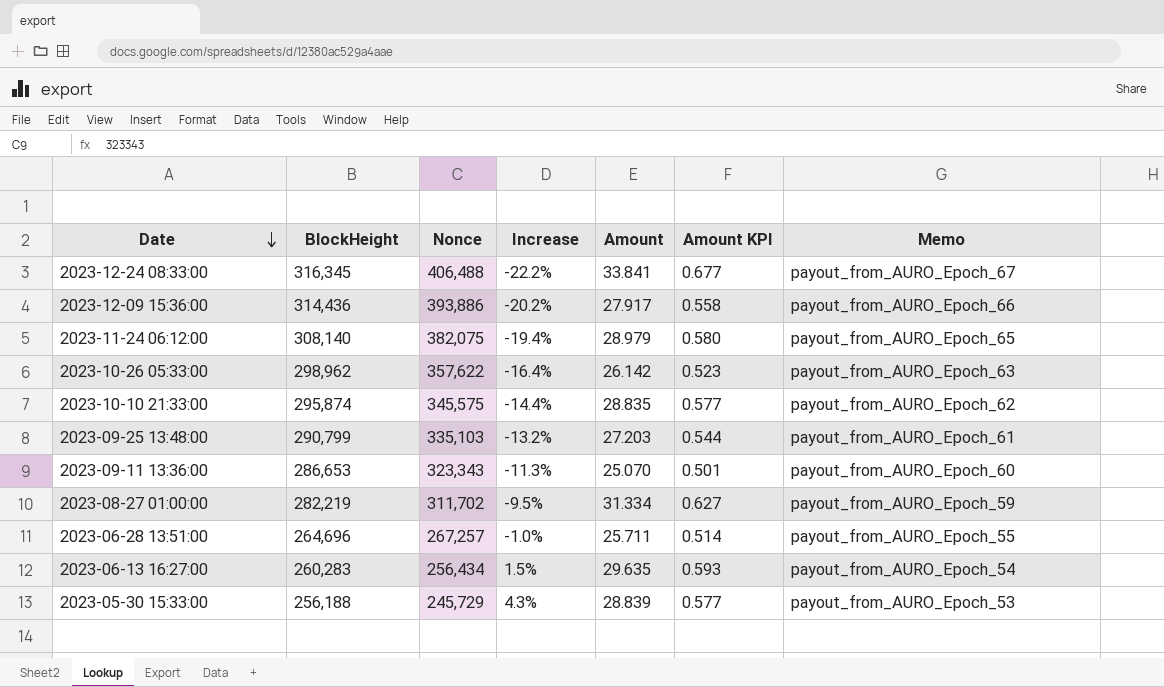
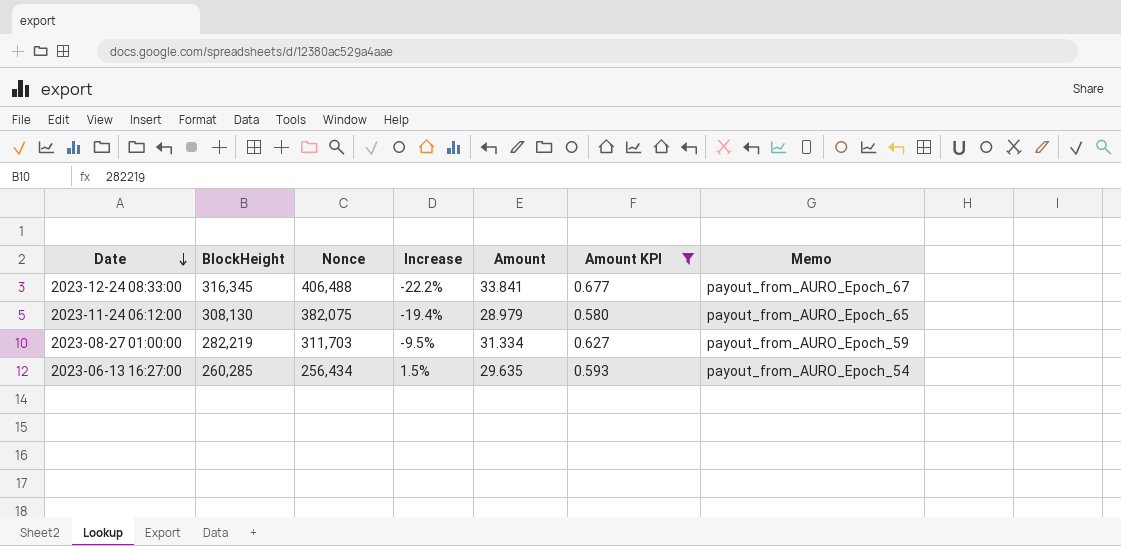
filter: none -> Amount KPI >= 0.580
2023-11-24 06:12:00 | BlockHeight: 308,140 -> 308,130
2023-08-27 01:00:00 | Nonce: 311,702 -> 311,703
2023-06-13 16:27:00 | BlockHeight: 260,283 -> 260,285

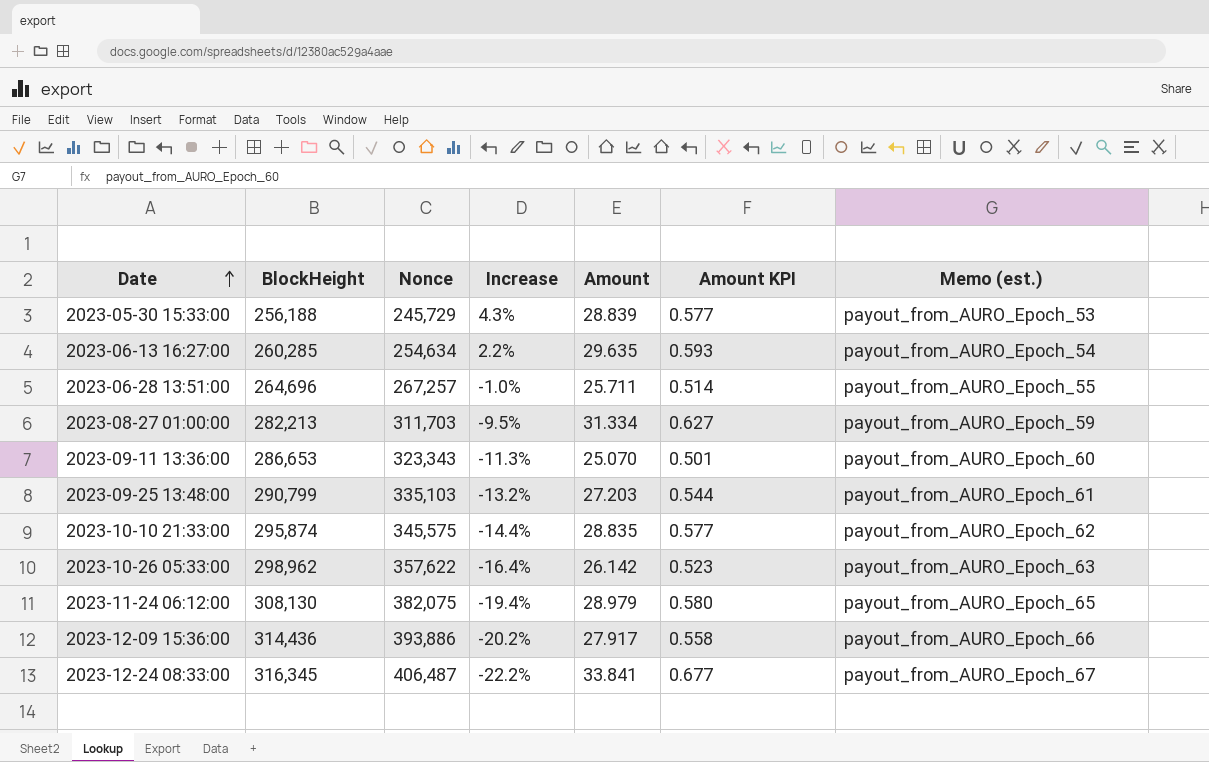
filter: Amount KPI >= 0.580 -> none
row order: Date descending -> Date ascending
column name: Memo -> Memo (est.)
2023-06-13 16:27:00 | Nonce: 256,434 -> 254,634
2023-06-13 16:27:00 | Increase: 1.5% -> 2.2%
2023-08-27 01:00:00 | BlockHeight: 282,219 -> 282,213
2023-12-24 08:33:00 | Nonce: 406,488 -> 406,487

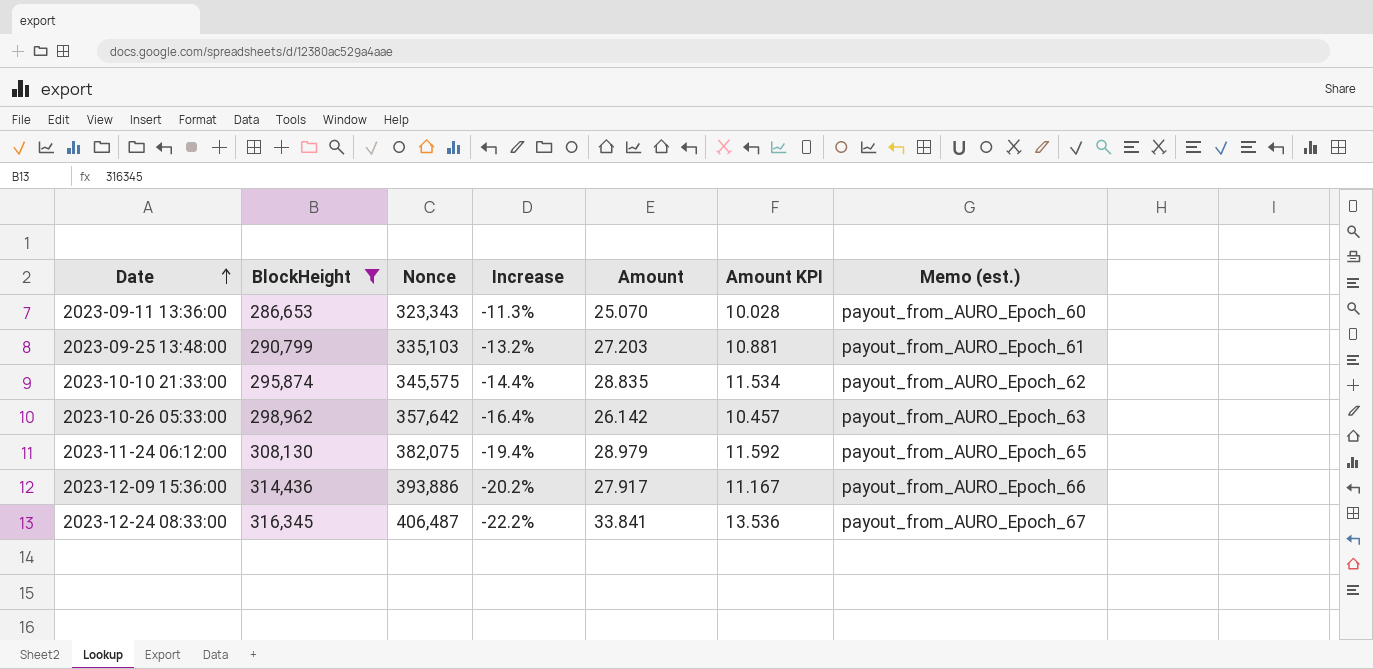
filter: none -> BlockHeight >= 286,653
column Amount KPI | formula: [Amount] * 0.02 -> [Amount] * 0.4
2023-10-26 05:33:00 | Nonce: 357,622 -> 357,642

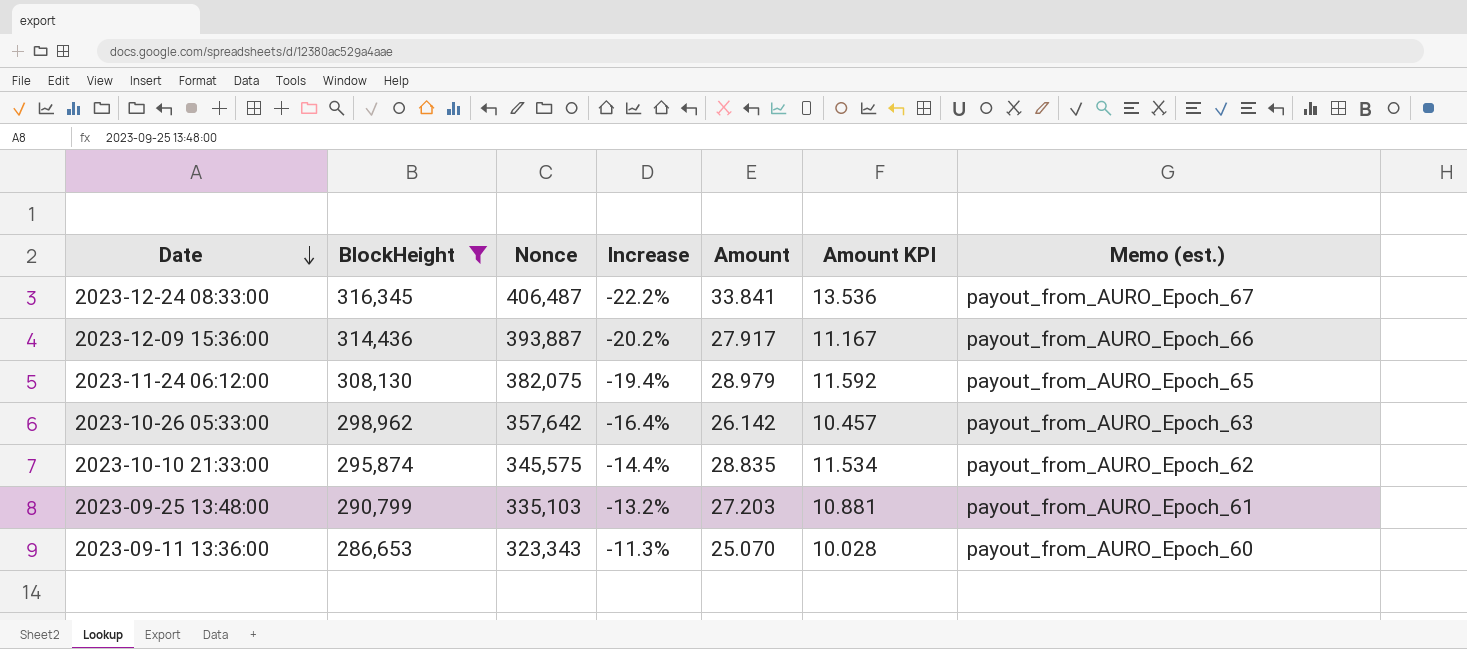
row order: Date ascending -> Date descending
2023-12-09 15:36:00 | Nonce: 393,886 -> 393,887

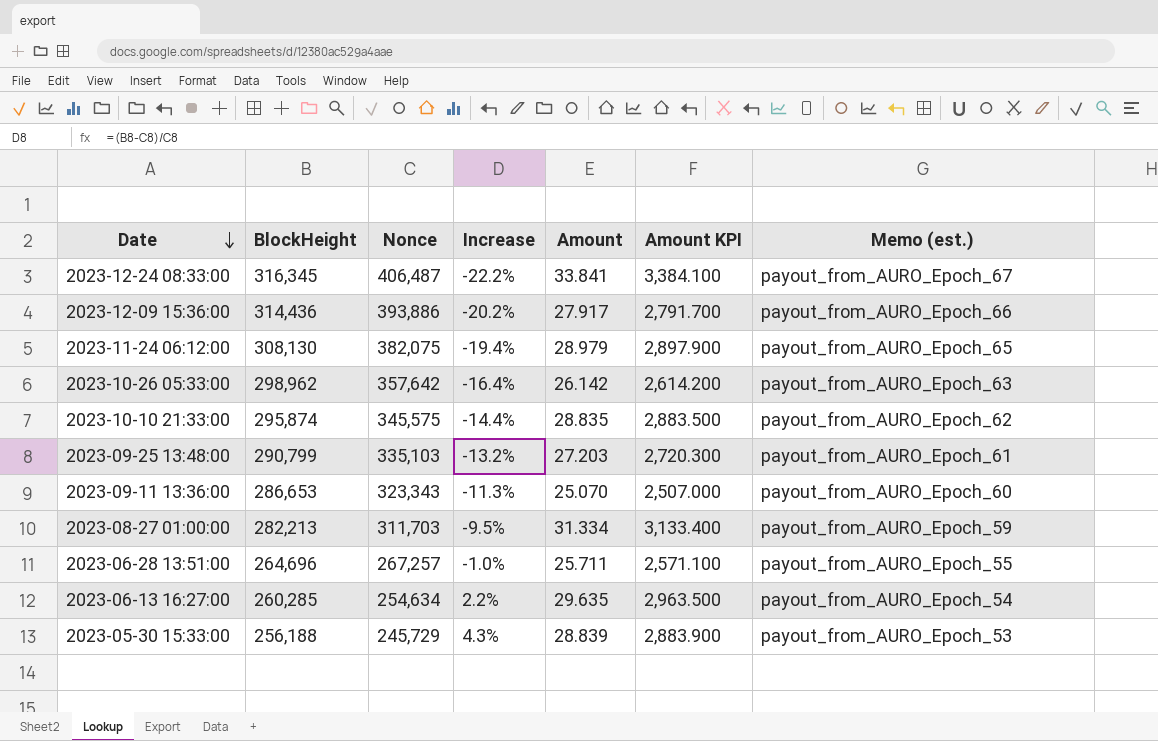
filter: BlockHeight >= 286,653 -> none
column Amount KPI | formula: [Amount] * 0.4 -> [Amount] * 100
2023-12-09 15:36:00 | Nonce: 393,887 -> 393,886

